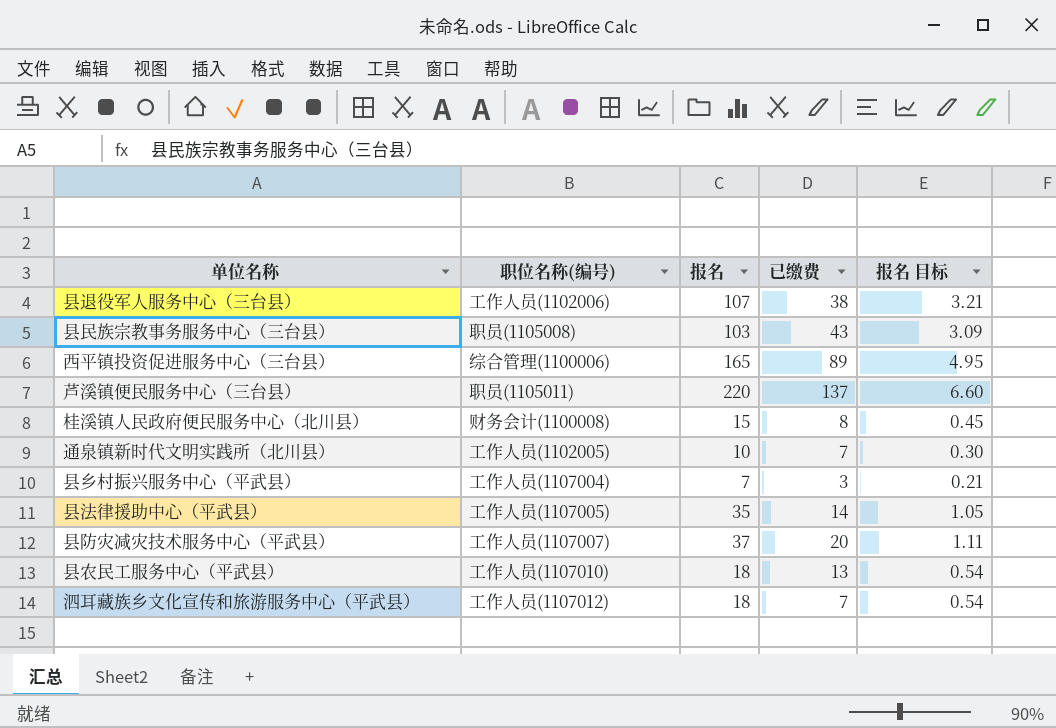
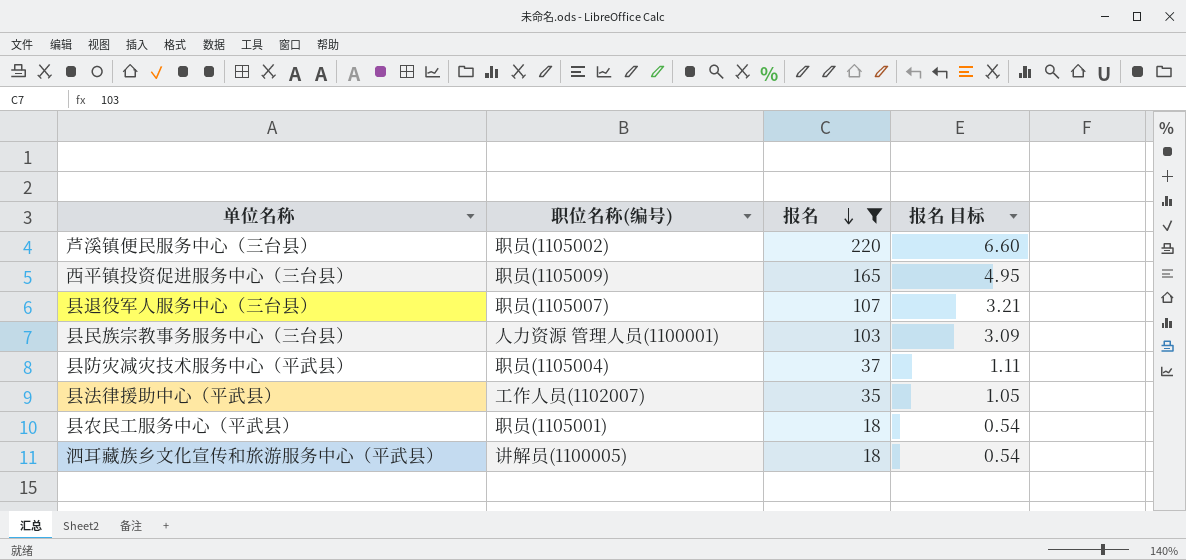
filter: none -> 报名 >= 18
row order: none -> 报名 descending
column 已缴费 | position: 4 -> none
芦溪镇便民服务中心（三台县） | 职位名称(编号): 职员(1105011) -> 职员(1105002)
西平镇投资促进服务中心（三台县） | 职位名称(编号): 综合管理(1100006) -> 职员(1105009)
县退役军人服务中心（三台县） | 职位名称(编号): 工作人员(1102006) -> 职员(1105007)
县民族宗教事务服务中心（三台县） | 职位名称(编号): 职员(1105008) -> 人力资源 管理人员(1100001)
县防灾减灾技术服务中心（平武县） | 职位名称(编号): 工作人员(1107007) -> 职员(1105004)
县法律援助中心（平武县） | 职位名称(编号): 工作人员(1107005) -> 工作人员(1102007)
县农民工服务中心（平武县） | 职位名称(编号): 工作人员(1107010) -> 职员(1105001)
泗耳藏族乡文化宣传和旅游服务中心（平武县） | 职位名称(编号): 工作人员(1107012) -> 讲解员(1100005)

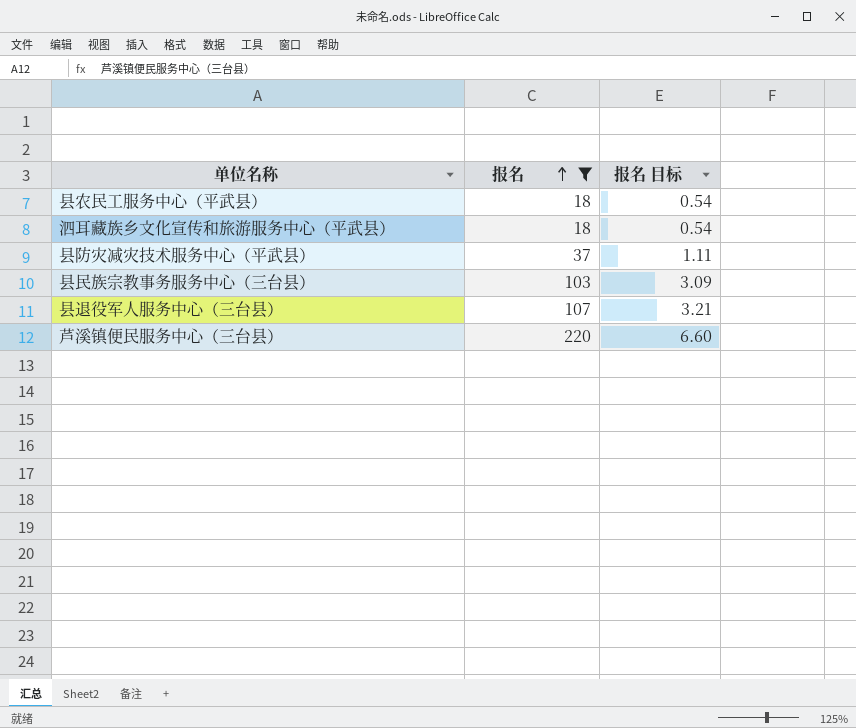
row order: 报名 descending -> 报名 ascending
column 职位名称(编号) | position: 2 -> none
row 西平镇投资促进服务中心（三台县）: 职员(1105009) | 165 | 4.95 -> none
row 县法律援助中心（平武县）: 工作人员(1102007) | 35 | 1.05 -> none

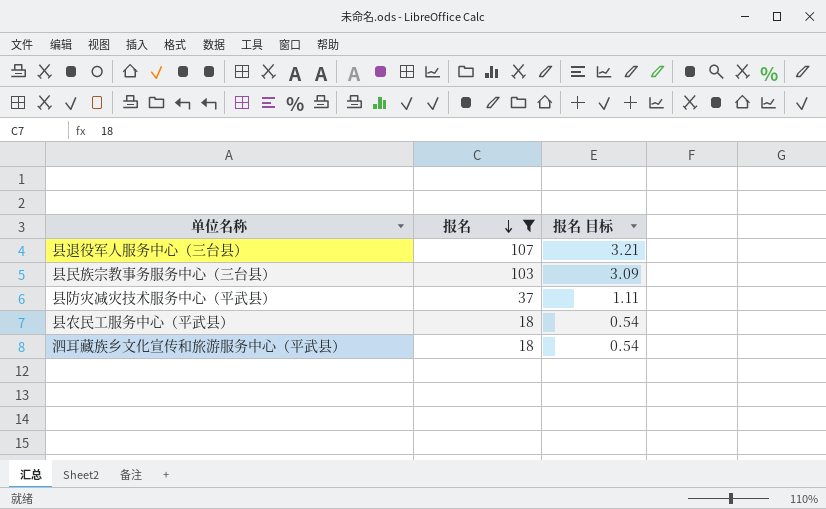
row order: 报名 ascending -> 报名 descending
row 芦溪镇便民服务中心（三台县）: 220 | 6.60 -> none

